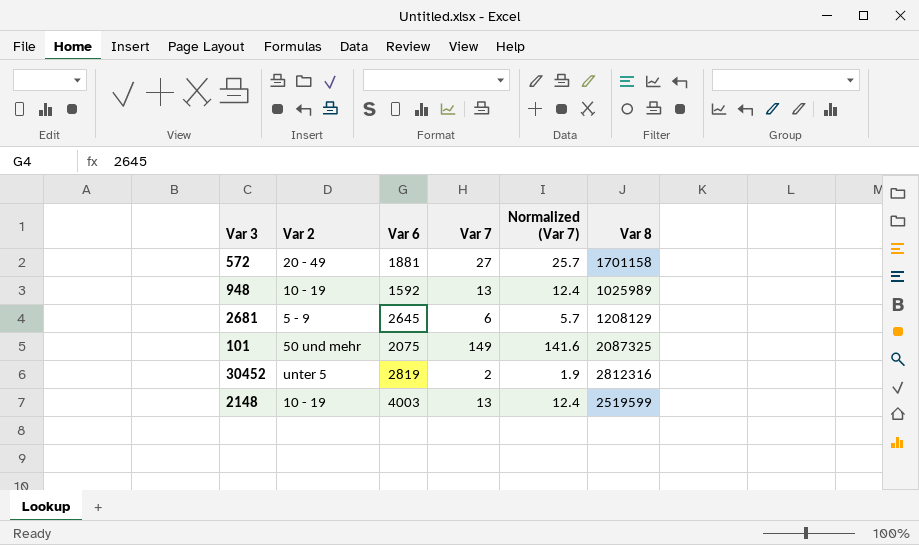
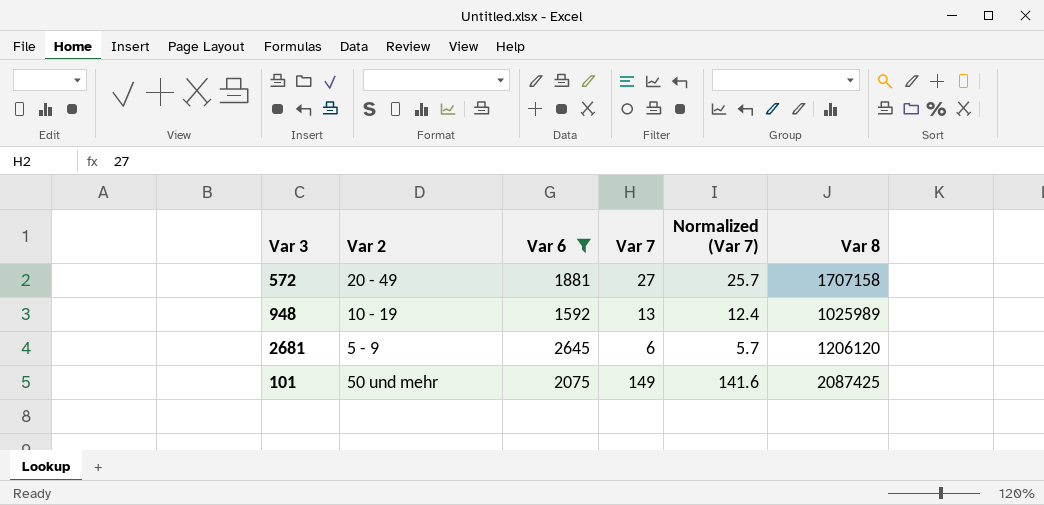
filter: none -> Var 6 <= 2645
572 | Var 8: 1701158 -> 1707158
2681 | Var 8: 1208129 -> 1206120
101 | Var 8: 2087325 -> 2087425

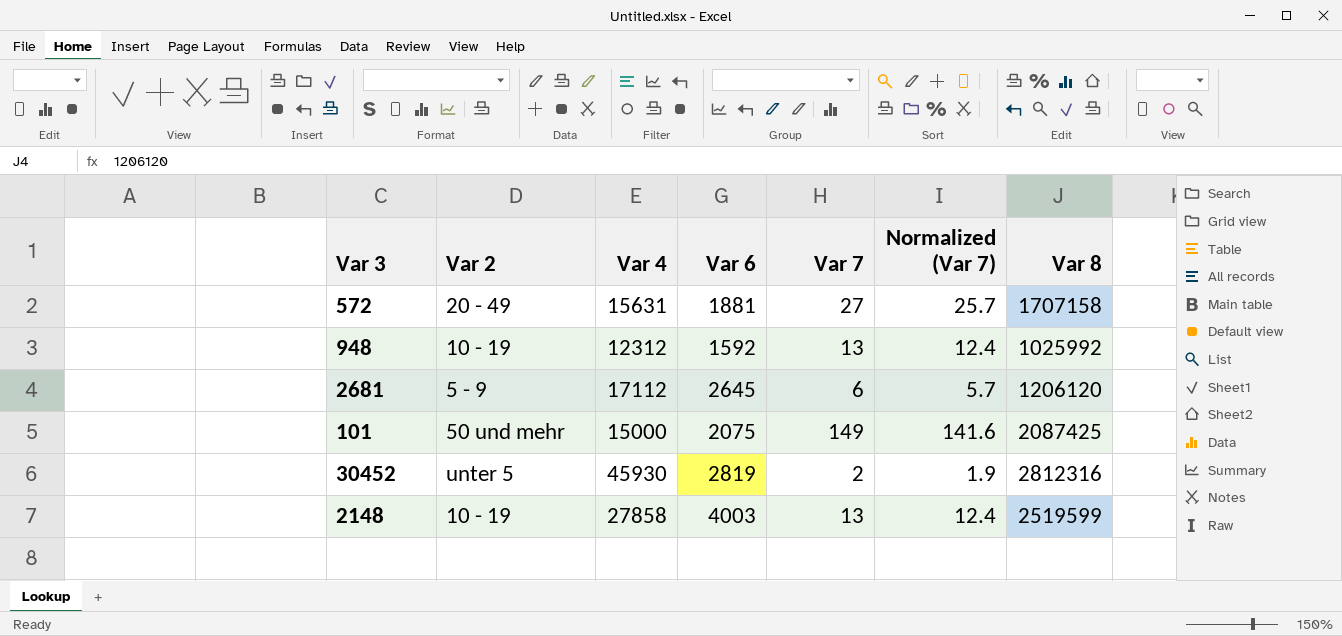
filter: Var 6 <= 2645 -> none
column Var 4 | position: none -> 3
948 | Var 8: 1025989 -> 1025992

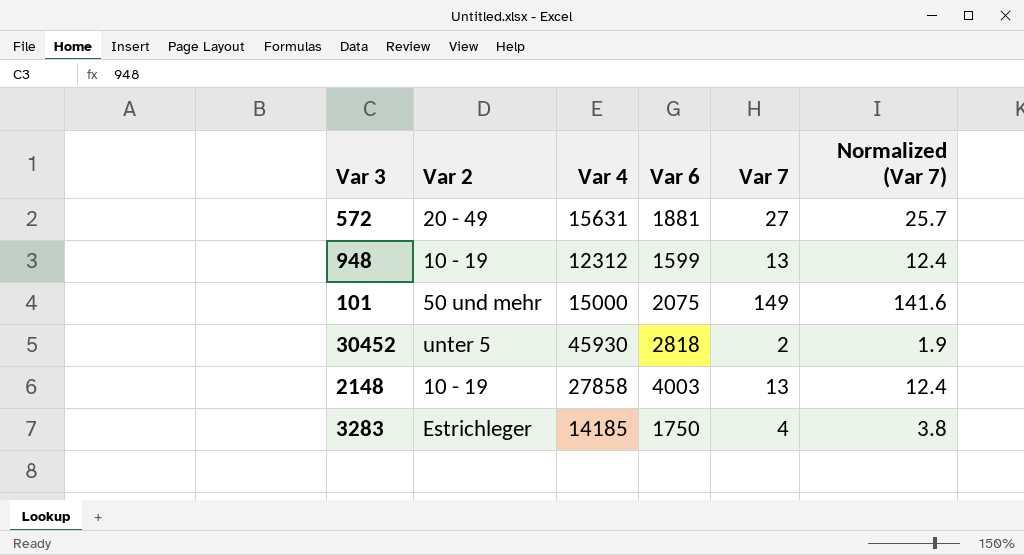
column Var 8 | position: 7 -> none
row 2681: 5 - 9 | 17112 | 2645 | 6 | 5.7 | 1206120 -> none
948 | Var 6: 1592 -> 1599
30452 | Var 6: 2819 -> 2818
row 3283: none -> Estrichleger | 14185 | 1750 | 4 | 3.8

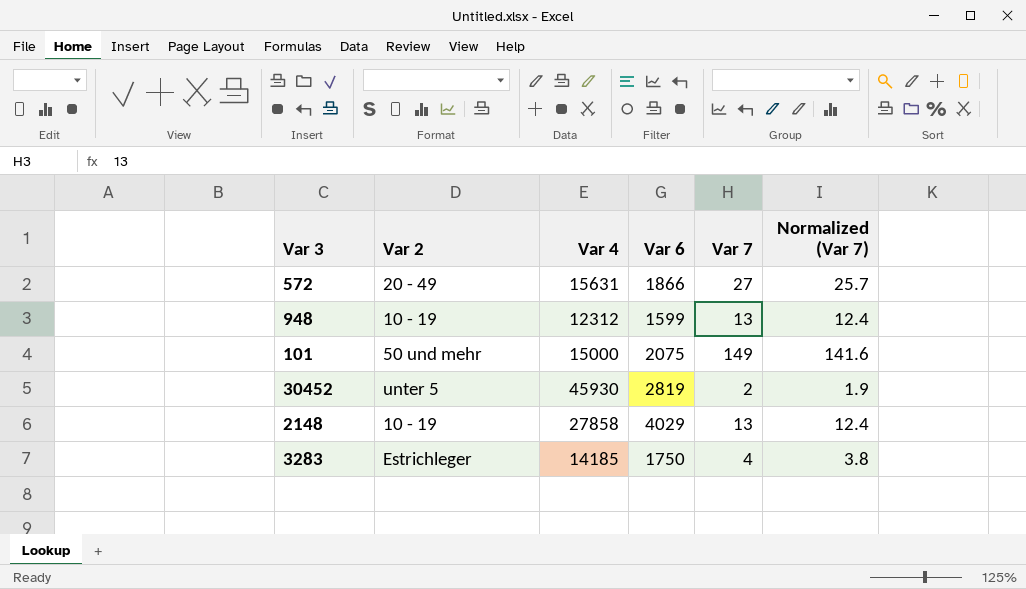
572 | Var 6: 1881 -> 1866
30452 | Var 6: 2818 -> 2819
2148 | Var 6: 4003 -> 4029

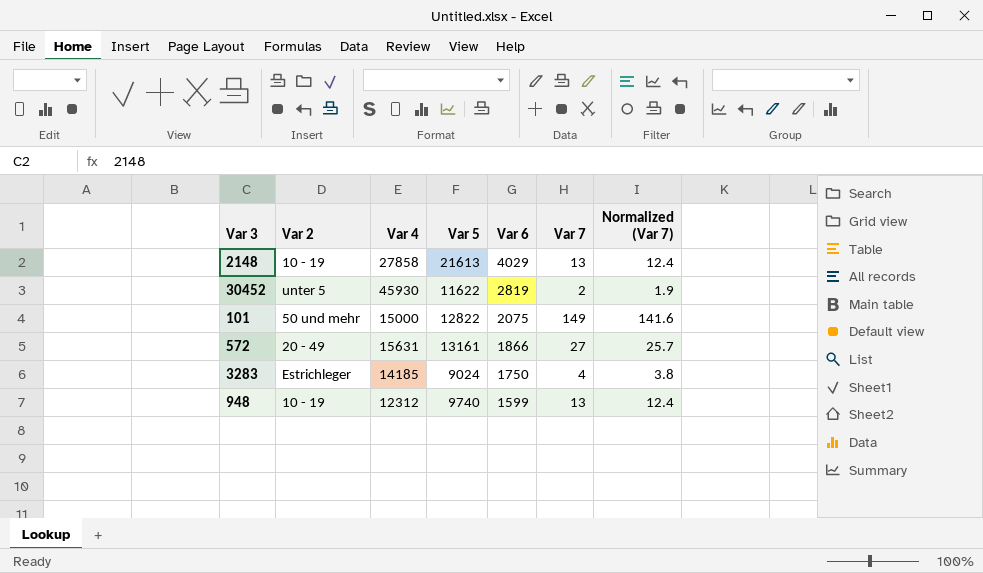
row order: none -> Var 6 descending
column Var 5 | position: none -> 4

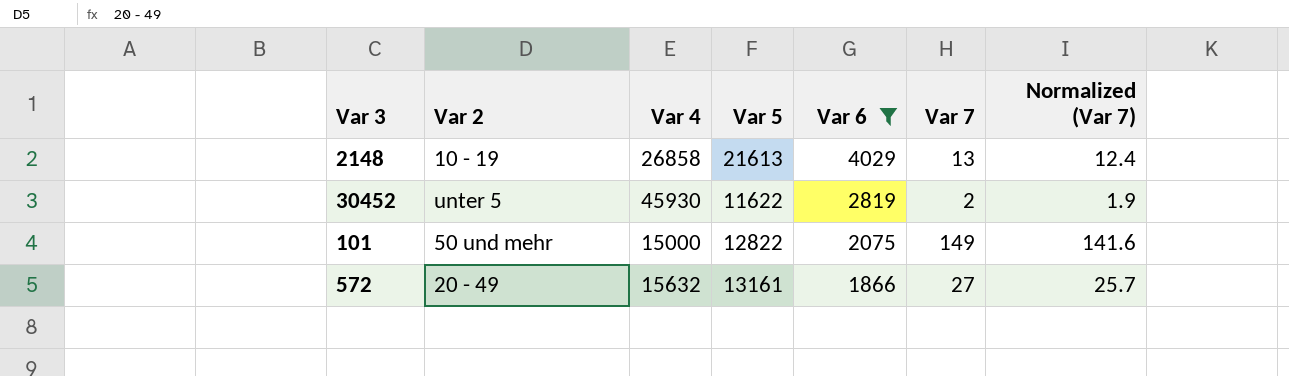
filter: none -> Var 6 >= 1866
2148 | Var 4: 27858 -> 26858
572 | Var 4: 15631 -> 15632

